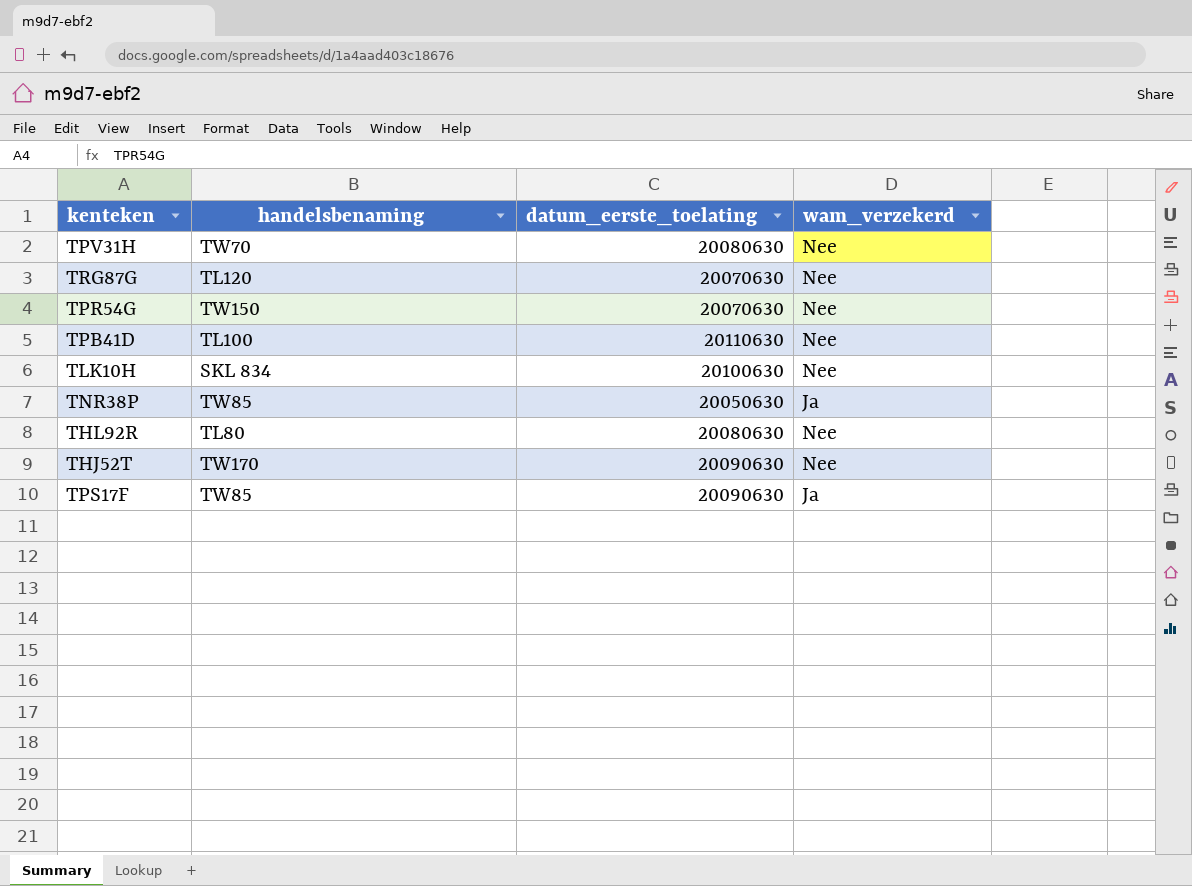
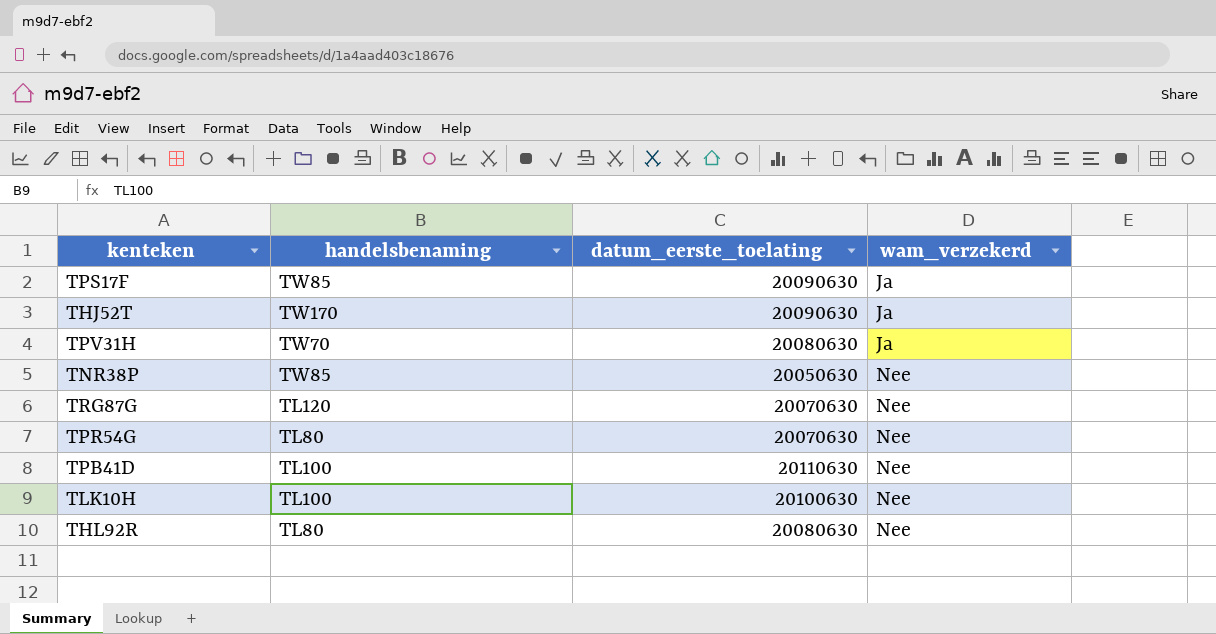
row order: none -> wam_verzekerd ascending
THJ52T | wam_verzekerd: Nee -> Ja
TPV31H | wam_verzekerd: Nee -> Ja
TNR38P | wam_verzekerd: Ja -> Nee
TPR54G | handelsbenaming: TW150 -> TL80
TLK10H | handelsbenaming: SKL 834 -> TL100

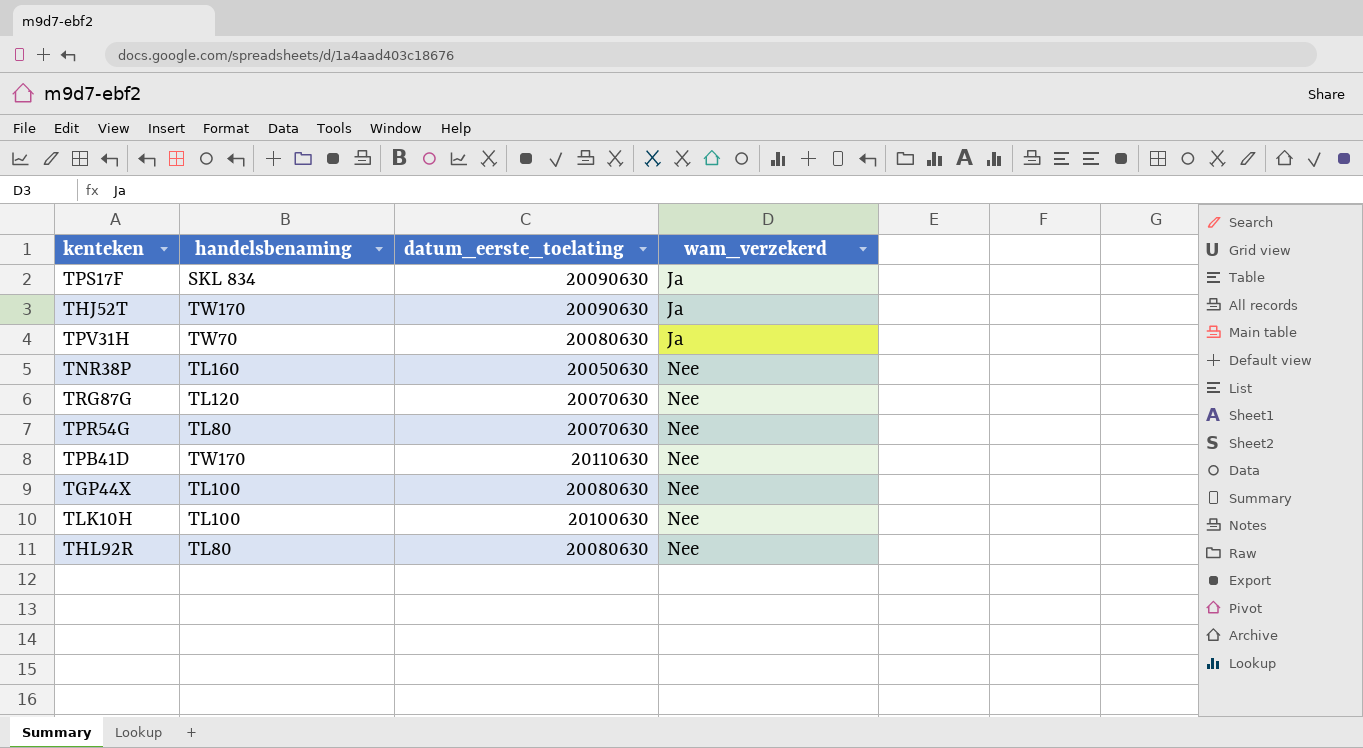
TPS17F | handelsbenaming: TW85 -> SKL 834
TNR38P | handelsbenaming: TW85 -> TL160
TPB41D | handelsbenaming: TL100 -> TW170
row TGP44X: none -> TL100 | 20080630 | Nee

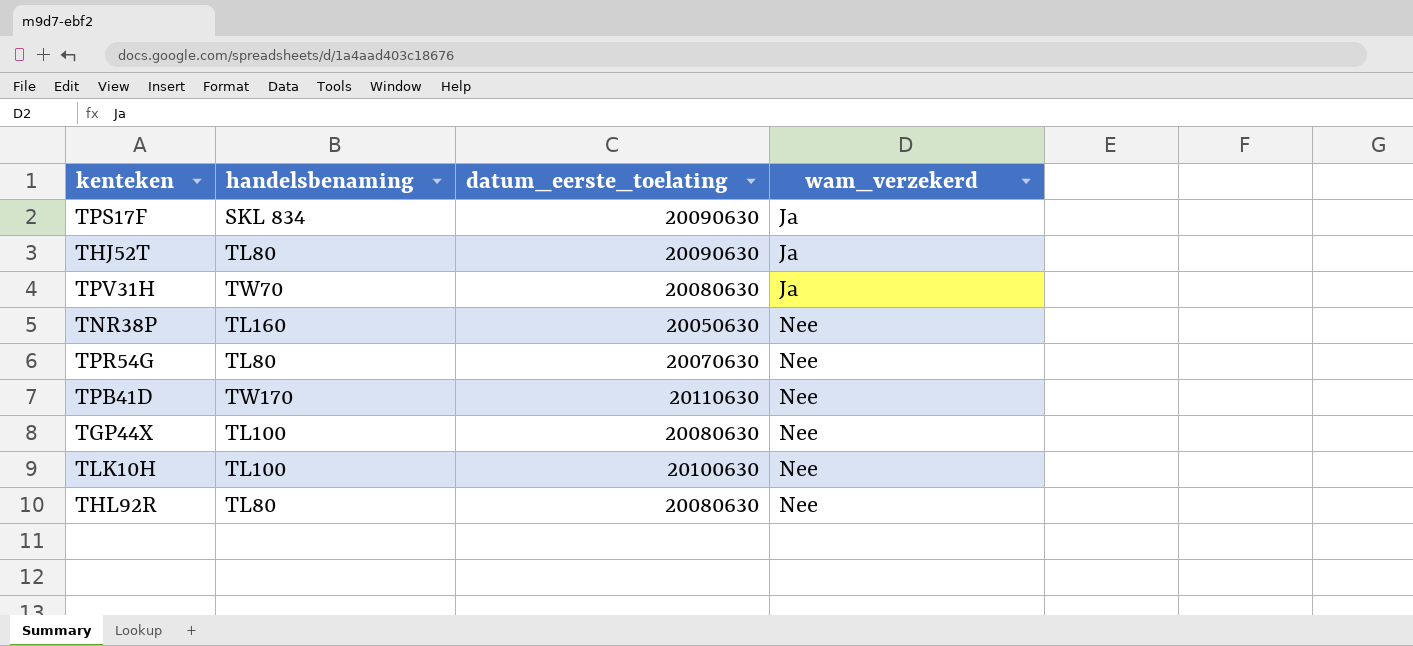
row TRG87G: TL120 | 20070630 | Nee -> none
THJ52T | handelsbenaming: TW170 -> TL80

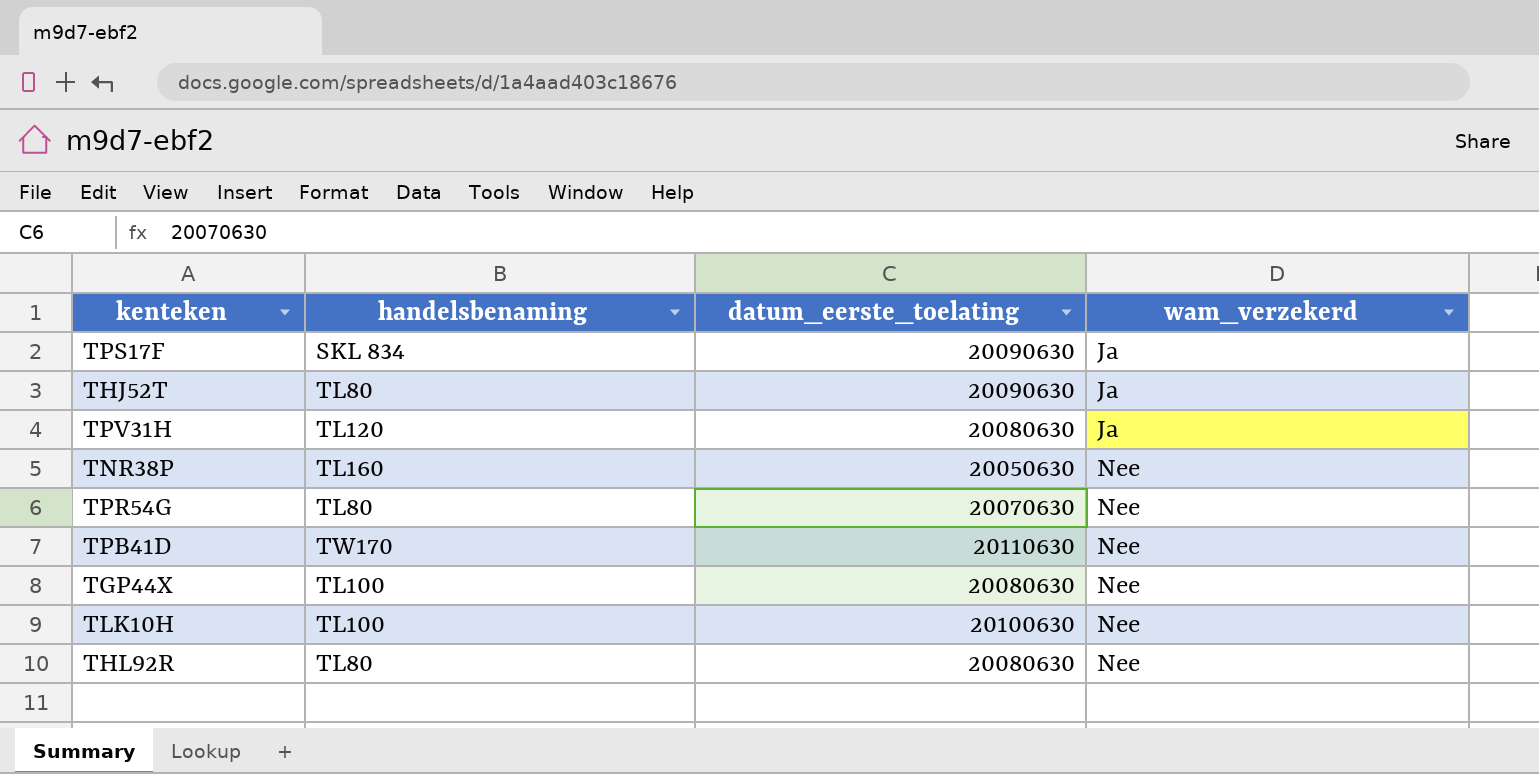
TPV31H | handelsbenaming: TW70 -> TL120

